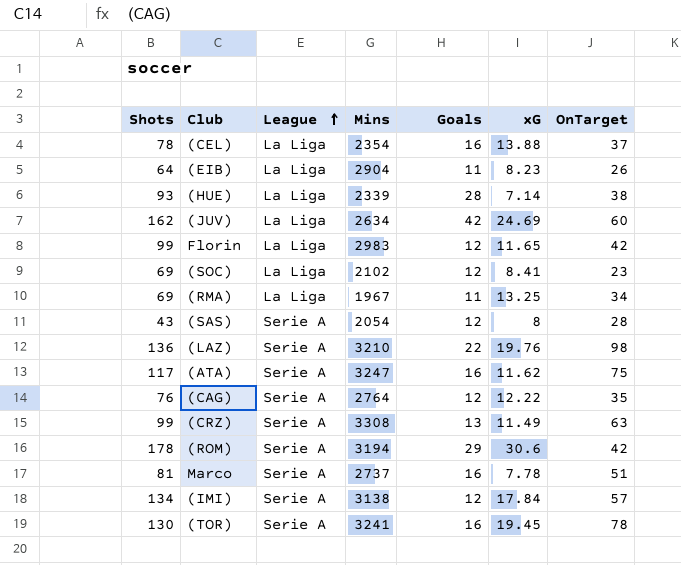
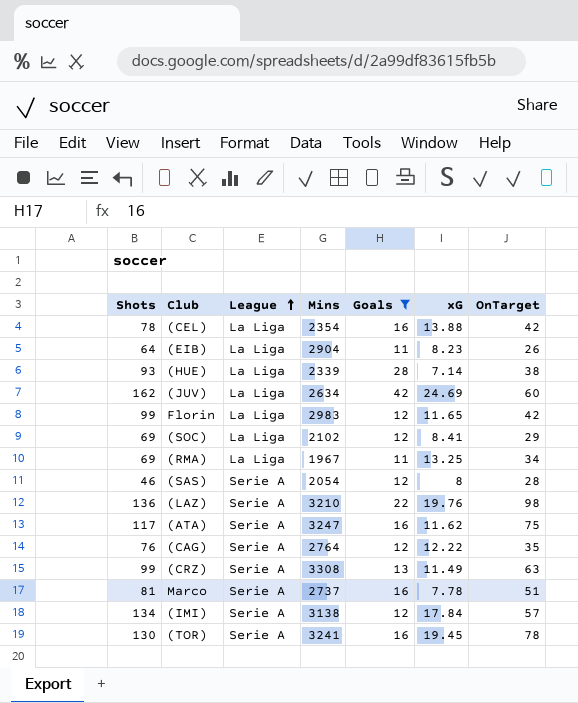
filter: none -> Goals != 29
(CEL) | OnTarget: 37 -> 42
(SOC) | OnTarget: 23 -> 29
(SAS) | Shots: 43 -> 46

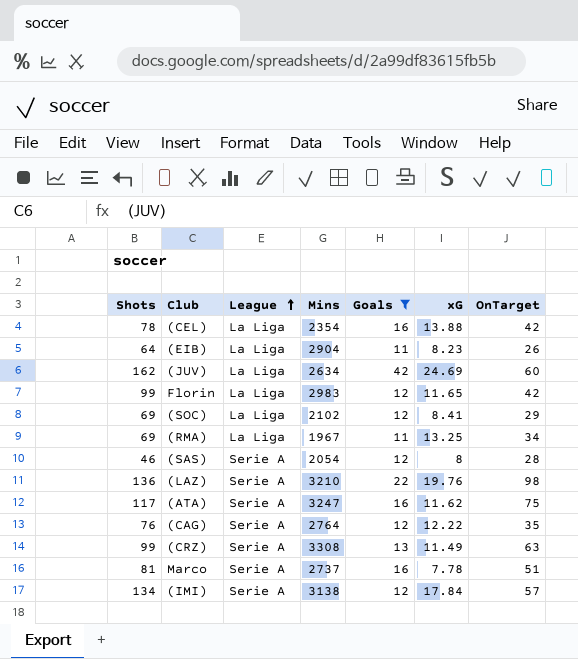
row (HUE): 93 | La Liga | 2339 | 28 | 7.14 | 38 -> none
row (TOR): 130 | Serie A | 3241 | 16 | 19.45 | 78 -> none

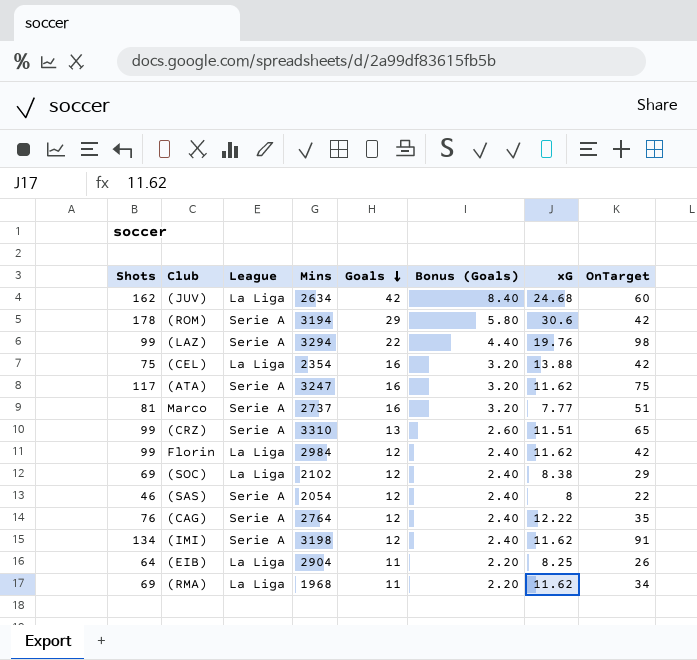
filter: Goals != 29 -> none
row order: League ascending -> Goals descending
column Bonus (Goals) | formula: none -> [Goals] * 0.2
(JUV) | xG: 24.69 -> 24.68
(LAZ) | Shots: 136 -> 99
(LAZ) | Mins: 3210 -> 3294
(CEL) | Shots: 78 -> 75
Marco | xG: 7.78 -> 7.77
(CRZ) | Mins: 3308 -> 3310
(CRZ) | xG: 11.49 -> 11.51
(CRZ) | OnTarget: 63 -> 65
Florin | Mins: 2983 -> 2984
Florin | xG: 11.65 -> 11.62
(SOC) | xG: 8.41 -> 8.38
(SAS) | OnTarget: 28 -> 22
(IMI) | Mins: 3138 -> 3198
(IMI) | xG: 17.84 -> 11.62
(IMI) | OnTarget: 57 -> 91
(EIB) | xG: 8.23 -> 8.25
(RMA) | Mins: 1967 -> 1968
(RMA) | xG: 13.25 -> 11.62

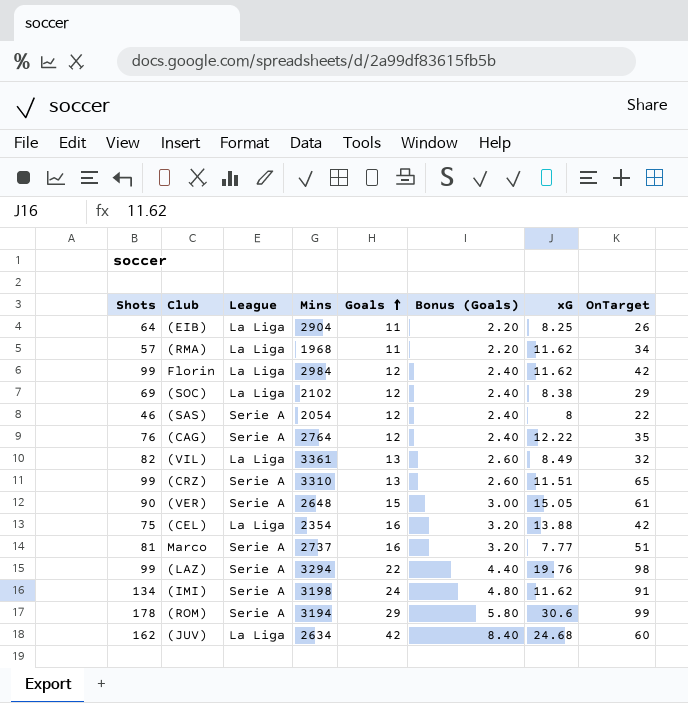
row order: Goals descending -> Goals ascending
row (ATA): 117 | Serie A | 3247 | 16 | 3.20 | 11.62 | 75 -> none
(RMA) | Shots: 69 -> 57
row (VIL): none -> 82 | La Liga | 3361 | 13 | 2.60 | 8.49 | 32
row (VER): none -> 90 | Serie A | 2648 | 15 | 3.00 | 15.05 | 61
(IMI) | Goals: 12 -> 24
(IMI) | Bonus (Goals): 2.40 -> 4.80
(ROM) | OnTarget: 42 -> 99

